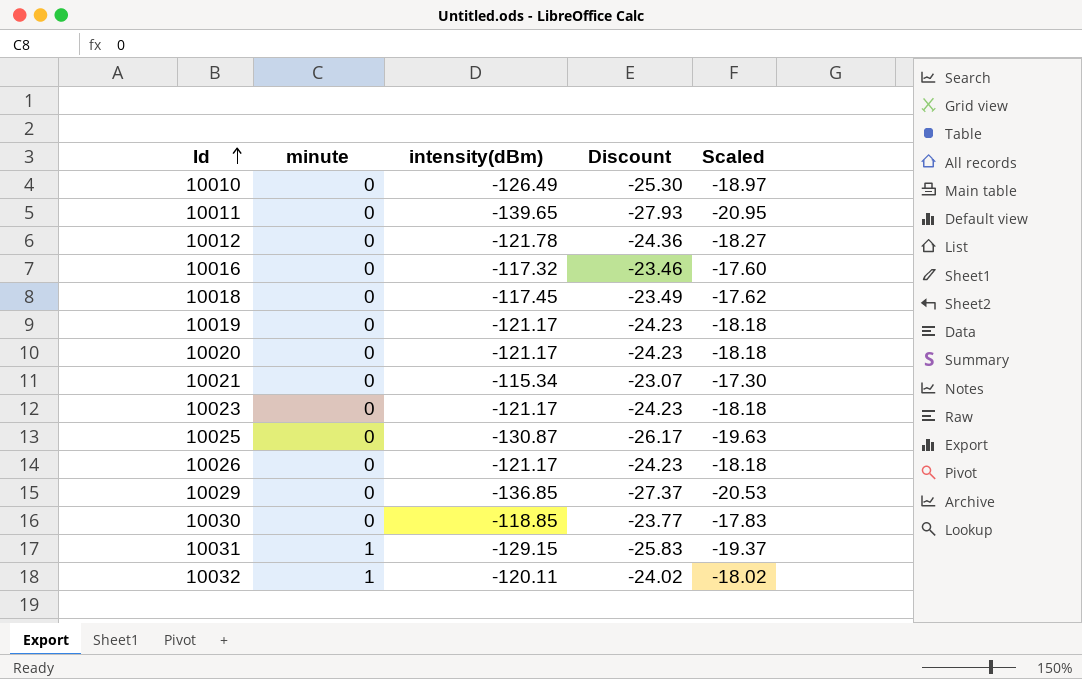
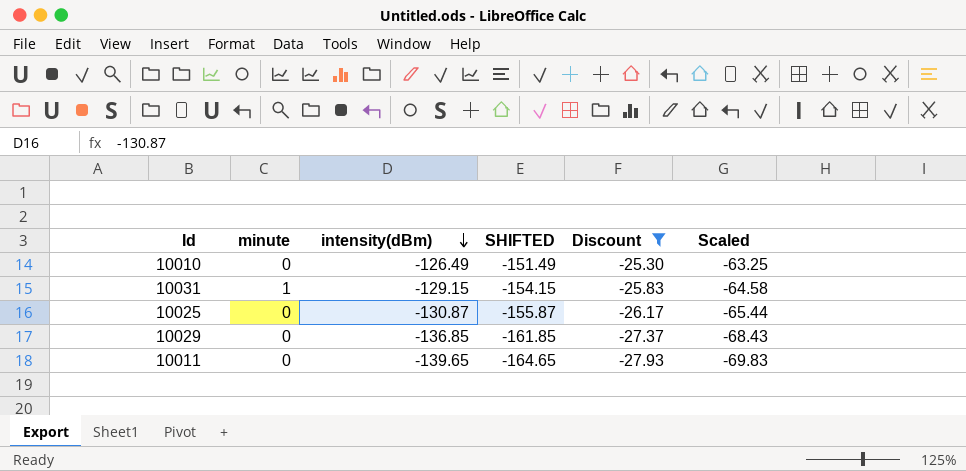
filter: none -> Discount <= -25.30
row order: Id ascending -> intensity(dBm) descending
column SHIFTED | formula: none -> [intensity(dBm)] - 25
column Scaled | formula: [intensity(dBm)] * 0.15 -> [intensity(dBm)] * 0.5

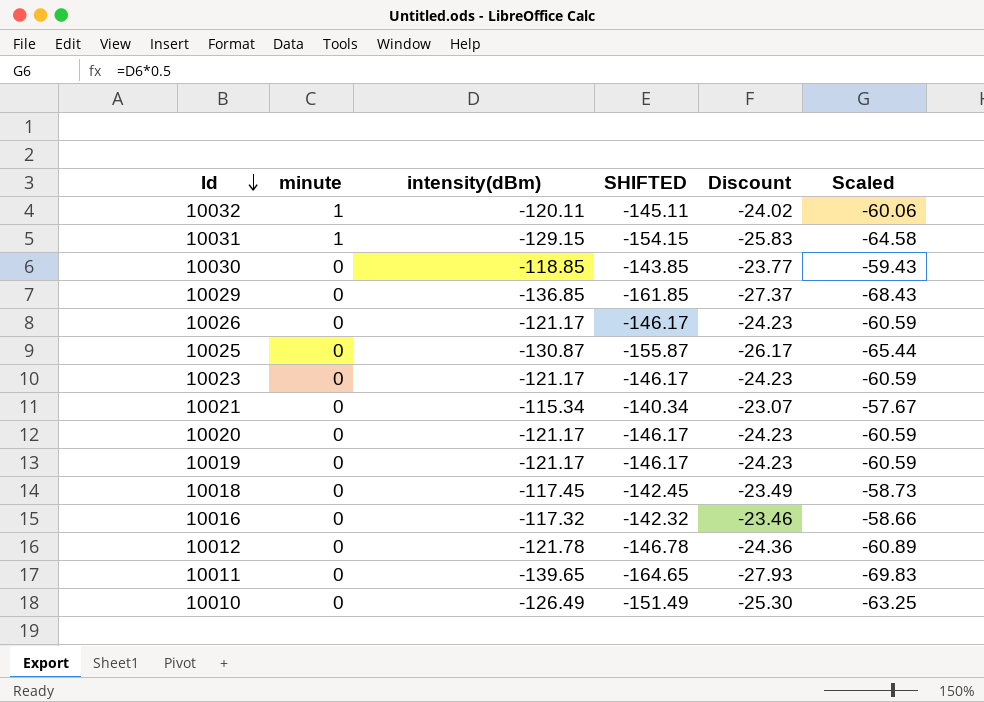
filter: Discount <= -25.30 -> none
row order: intensity(dBm) descending -> Id descending

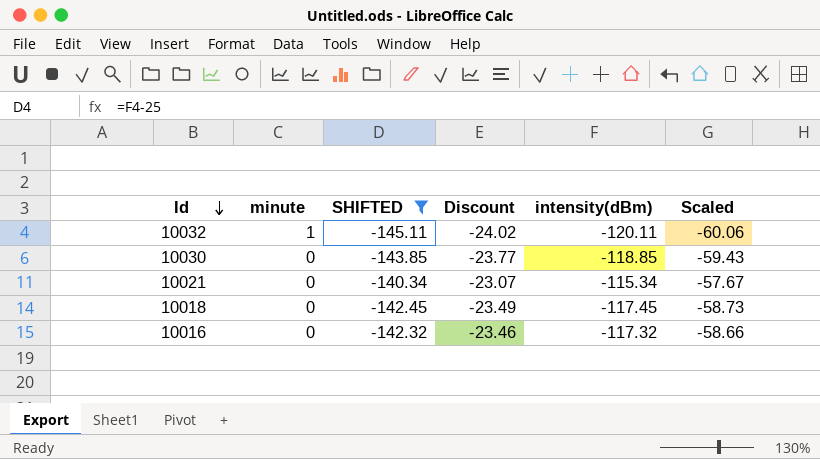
filter: none -> SHIFTED >= -145.11
column intensity(dBm) | position: 3 -> 5

